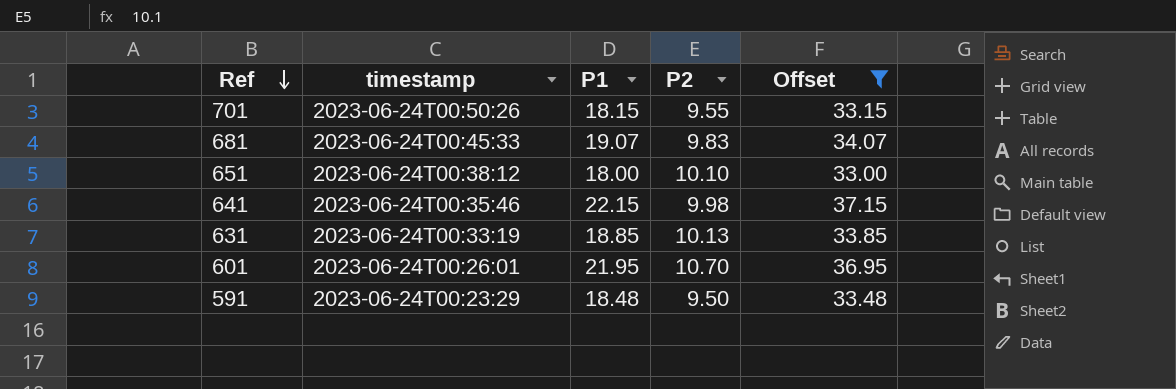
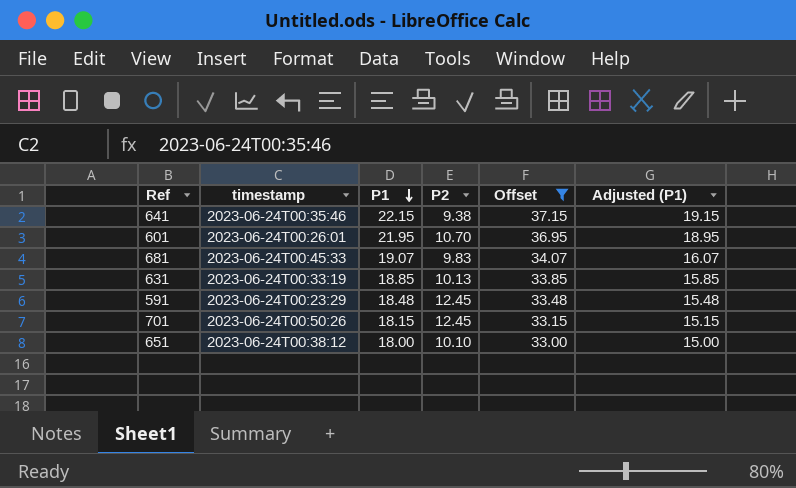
row order: Ref descending -> P1 descending
column Adjusted (P1) | formula: none -> [P1] - 3
641 | P2: 9.98 -> 9.38
591 | P2: 9.50 -> 12.45
701 | P2: 9.55 -> 12.45

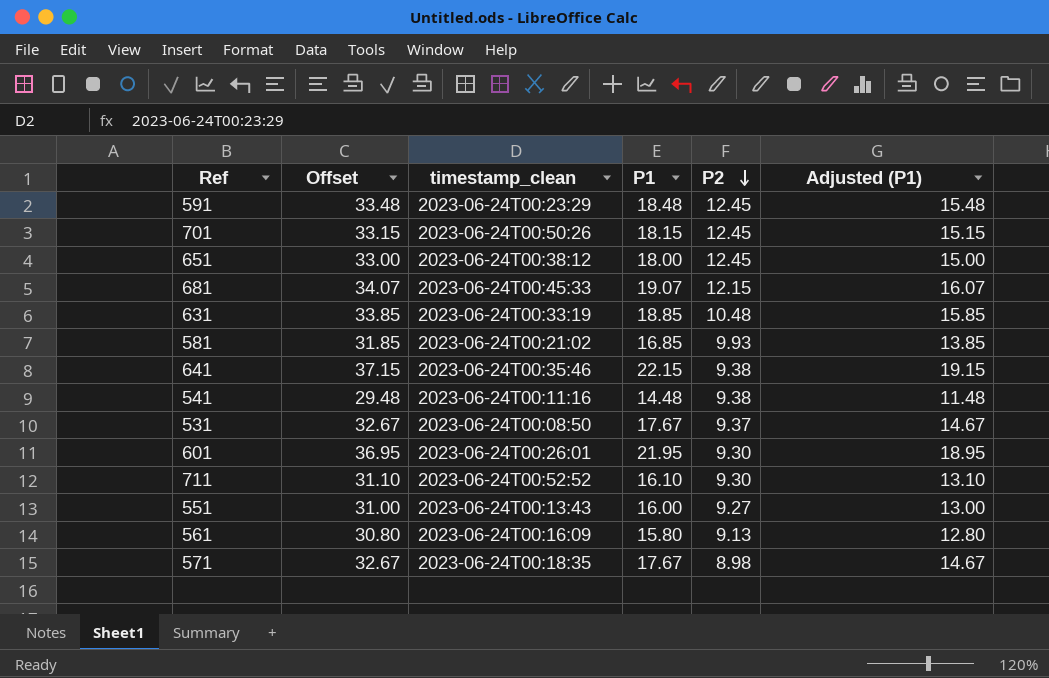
filter: Offset >= 33.00 -> none
row order: P1 descending -> P2 descending
column Offset | position: 5 -> 2
column name: timestamp -> timestamp_clean
651 | P2: 10.10 -> 12.45
681 | P2: 9.83 -> 12.15
631 | P2: 10.13 -> 10.48
601 | P2: 10.70 -> 9.30

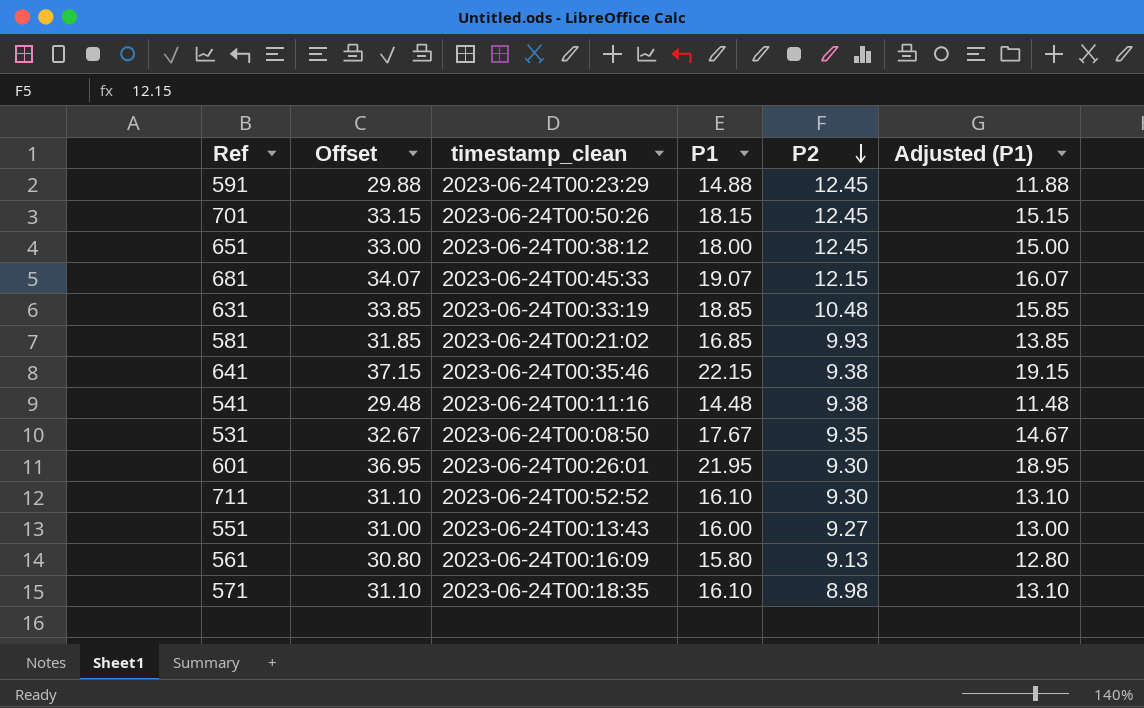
591 | Offset: 33.48 -> 29.88
591 | P1: 18.48 -> 14.88
591 | Adjusted (P1): 15.48 -> 11.88
531 | P2: 9.37 -> 9.35
571 | Offset: 32.67 -> 31.10
571 | P1: 17.67 -> 16.10
571 | Adjusted (P1): 14.67 -> 13.10

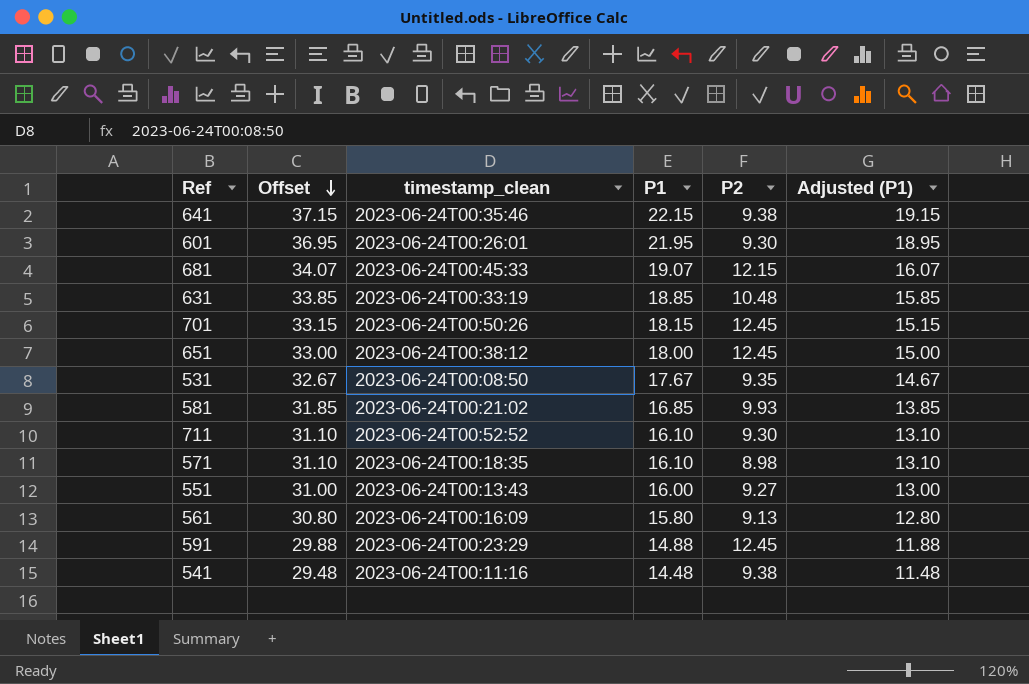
row order: P2 descending -> Offset descending

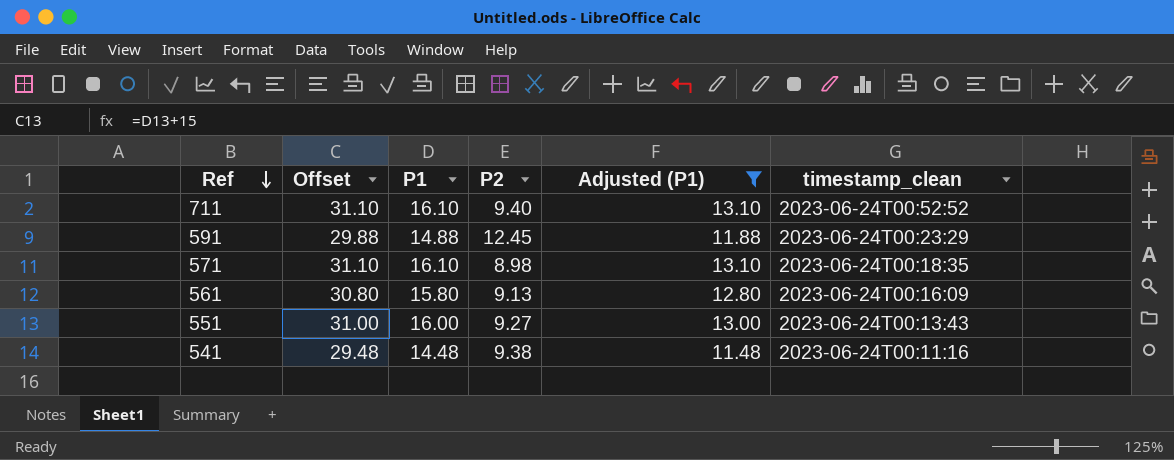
filter: none -> Adjusted (P1) <= 13.10
row order: Offset descending -> Ref descending
column timestamp_clean | position: 3 -> 6
711 | P2: 9.30 -> 9.40

